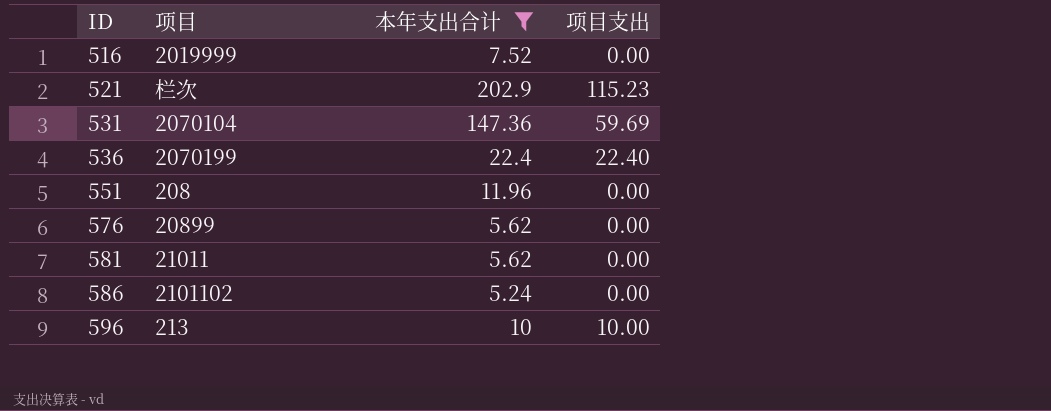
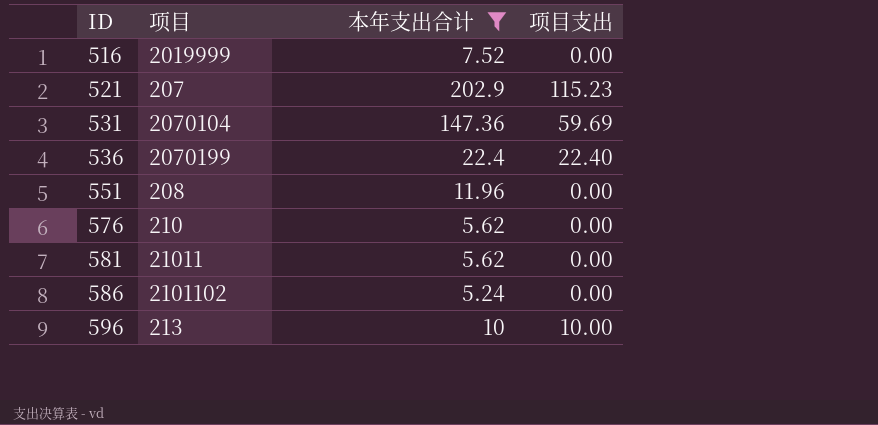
521 | 项目: 栏次 -> 207
576 | 项目: 20899 -> 210

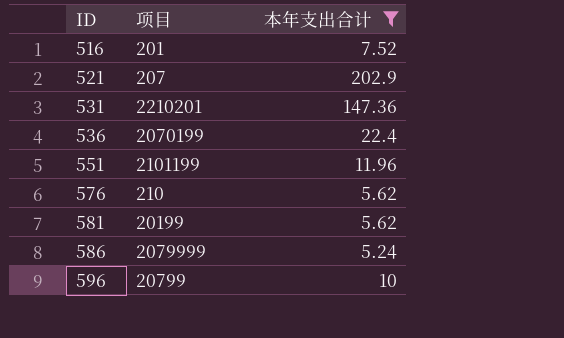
column 项目支出 | position: 4 -> none
516 | 项目: 2019999 -> 201
531 | 项目: 2070104 -> 2210201
551 | 项目: 208 -> 2101199
581 | 项目: 21011 -> 20199
586 | 项目: 2101102 -> 2079999
596 | 项目: 213 -> 20799

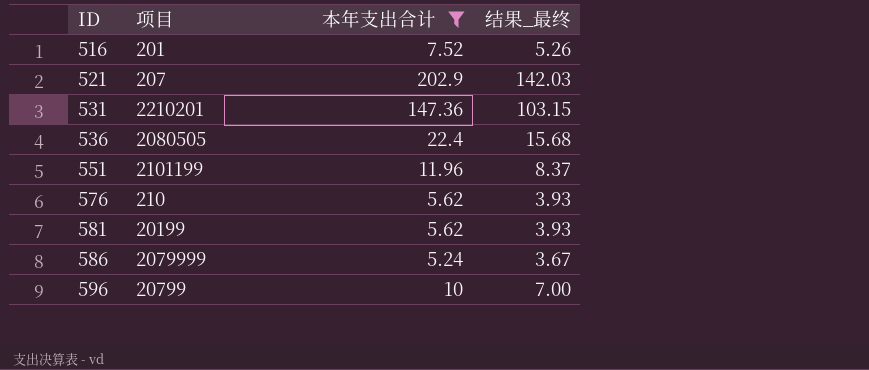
column 结果_最终 | formula: none -> [本年支出合计] * 0.7
536 | 项目: 2070199 -> 2080505

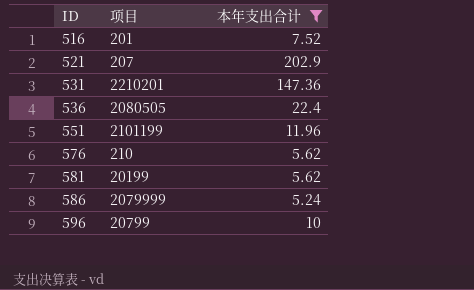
column 结果_最终 | formula: [本年支出合计] * 0.7 -> none

